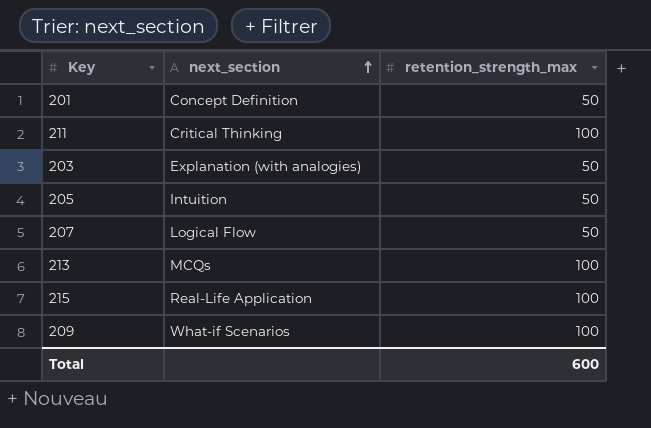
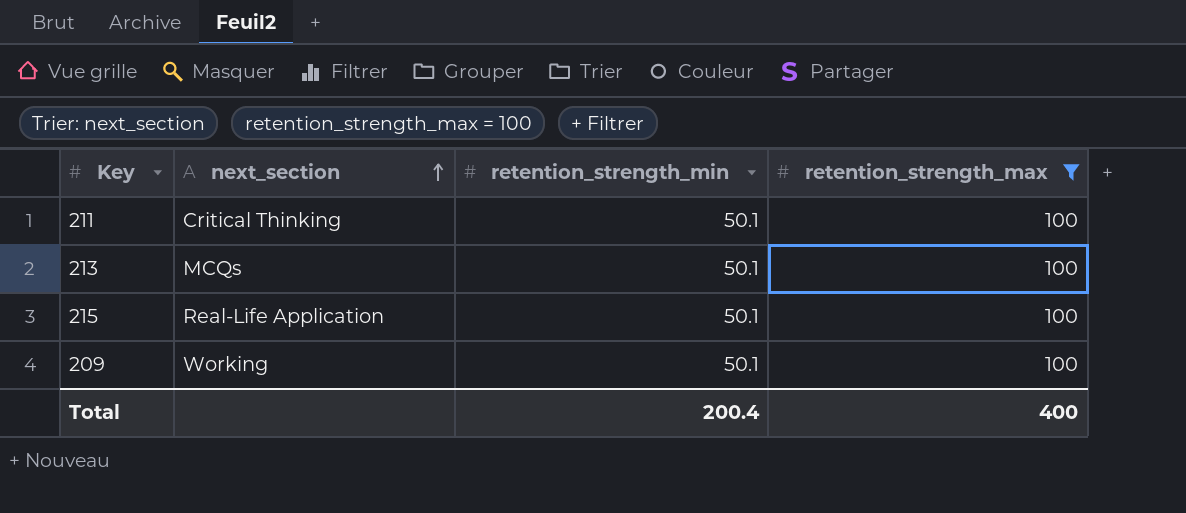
filter: none -> retention_strength_max = 100
column retention_strength_min | position: none -> 3
209 | next_section: What-if Scenarios -> Working
Total | retention_strength_max: 600 -> 400

